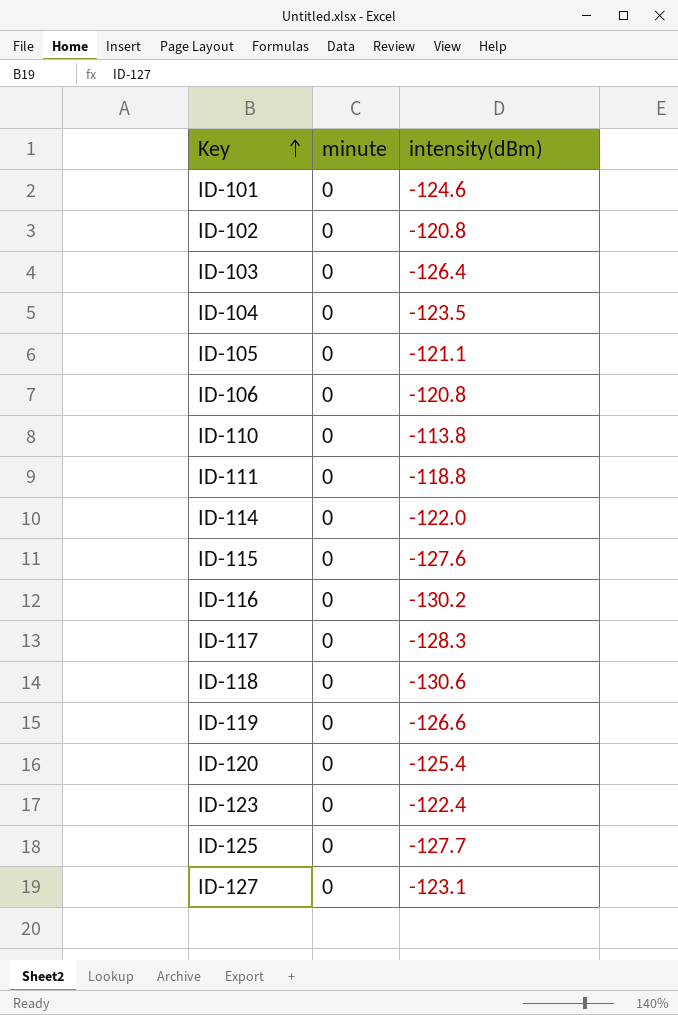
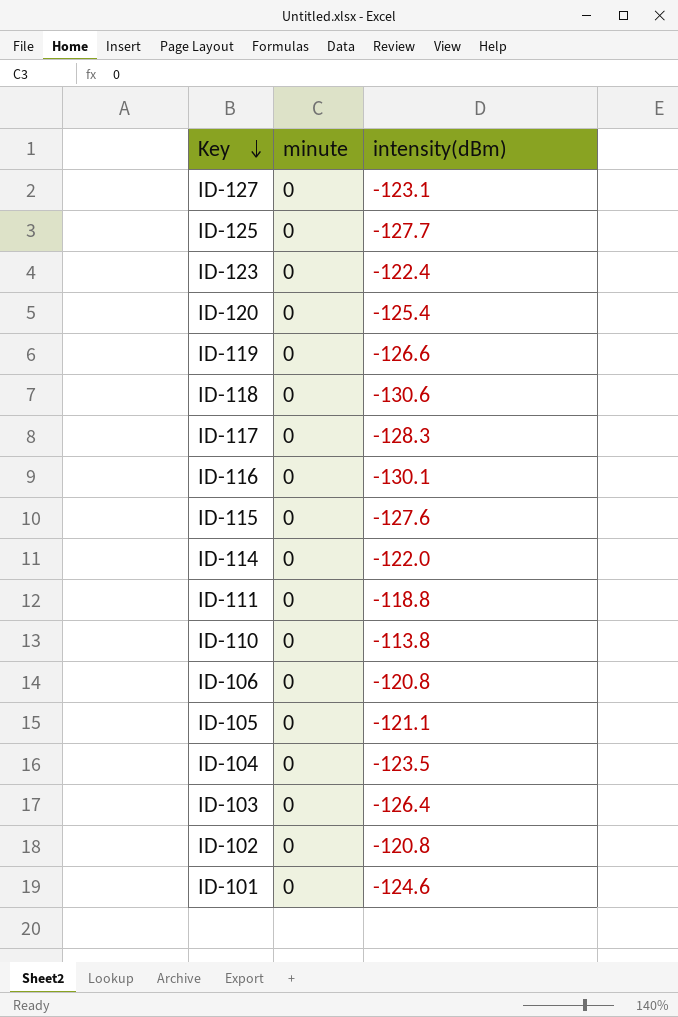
row order: Key ascending -> Key descending
ID-116 | intensity(dBm): -130.2 -> -130.1

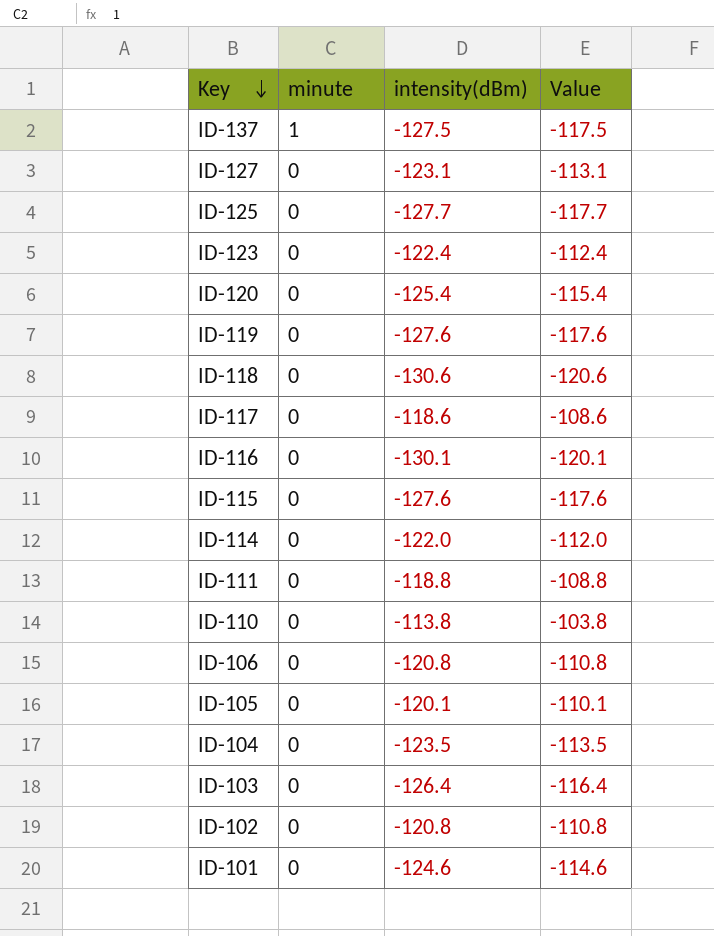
column Value | formula: none -> [intensity(dBm)] + 10
row ID-137: none -> 1 | -127.5 | -117.5
ID-119 | intensity(dBm): -126.6 -> -127.6
ID-117 | intensity(dBm): -128.3 -> -118.6
ID-105 | intensity(dBm): -121.1 -> -120.1

